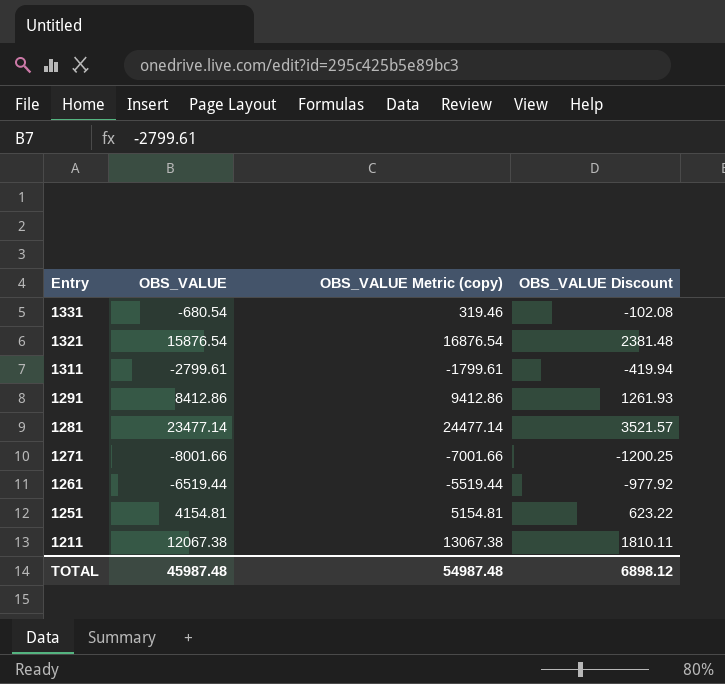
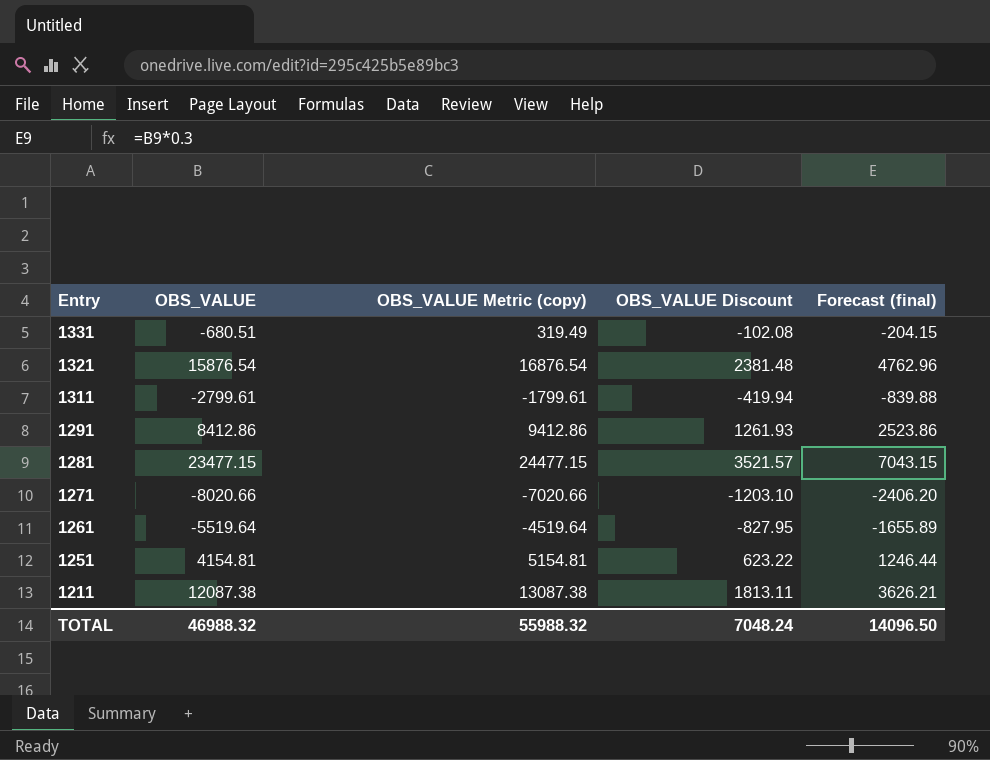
column Forecast (final) | formula: none -> [OBS_VALUE] * 0.3
1331 | OBS_VALUE: -680.54 -> -680.51
1331 | OBS_VALUE Metric (copy): 319.46 -> 319.49
1281 | OBS_VALUE: 23477.14 -> 23477.15
1281 | OBS_VALUE Metric (copy): 24477.14 -> 24477.15
1271 | OBS_VALUE: -8001.66 -> -8020.66
1271 | OBS_VALUE Metric (copy): -7001.66 -> -7020.66
1271 | OBS_VALUE Discount: -1200.25 -> -1203.10
1261 | OBS_VALUE: -6519.44 -> -5519.64
1261 | OBS_VALUE Metric (copy): -5519.44 -> -4519.64
1261 | OBS_VALUE Discount: -977.92 -> -827.95
1211 | OBS_VALUE: 12067.38 -> 12087.38
1211 | OBS_VALUE Metric (copy): 13067.38 -> 13087.38
1211 | OBS_VALUE Discount: 1810.11 -> 1813.11
TOTAL | OBS_VALUE: 45987.48 -> 46988.32
TOTAL | OBS_VALUE Metric (copy): 54987.48 -> 55988.32
TOTAL | OBS_VALUE Discount: 6898.12 -> 7048.24

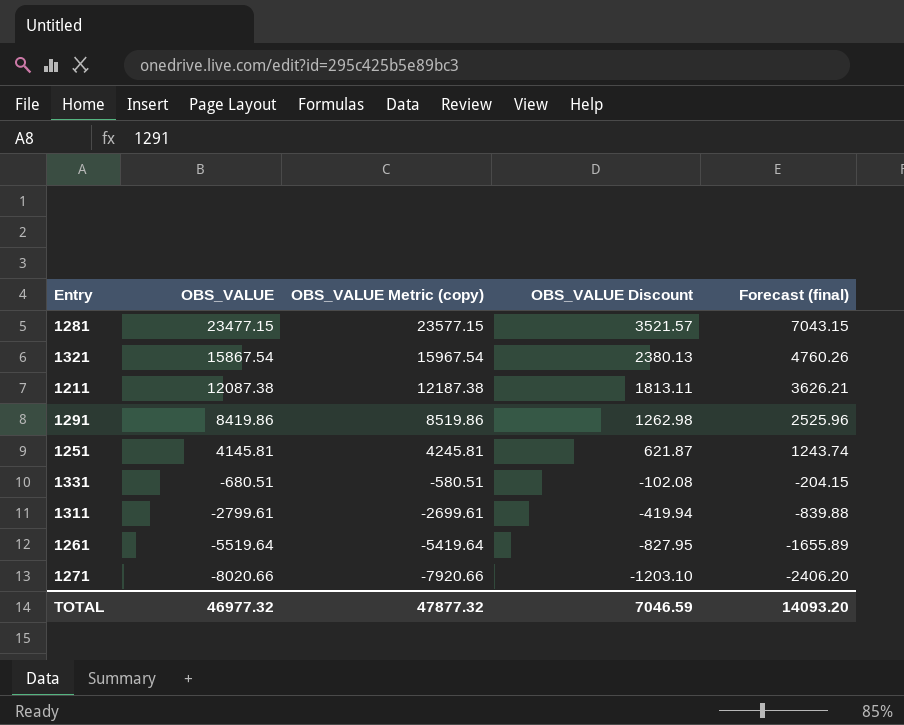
row order: Entry descending -> OBS_VALUE descending
column OBS_VALUE Metric (copy) | formula: [OBS_VALUE] + 1000 -> [OBS_VALUE] + 100
1321 | OBS_VALUE: 15876.54 -> 15867.54
1321 | OBS_VALUE Discount: 2381.48 -> 2380.13
1321 | Forecast (final): 4762.96 -> 4760.26
1291 | OBS_VALUE: 8412.86 -> 8419.86
1291 | OBS_VALUE Discount: 1261.93 -> 1262.98
1291 | Forecast (final): 2523.86 -> 2525.96
1251 | OBS_VALUE: 4154.81 -> 4145.81
1251 | OBS_VALUE Discount: 623.22 -> 621.87
1251 | Forecast (final): 1246.44 -> 1243.74
TOTAL | OBS_VALUE: 46988.32 -> 46977.32
TOTAL | OBS_VALUE Metric (copy): 55988.32 -> 47877.32
TOTAL | OBS_VALUE Discount: 7048.24 -> 7046.59
TOTAL | Forecast (final): 14096.50 -> 14093.20

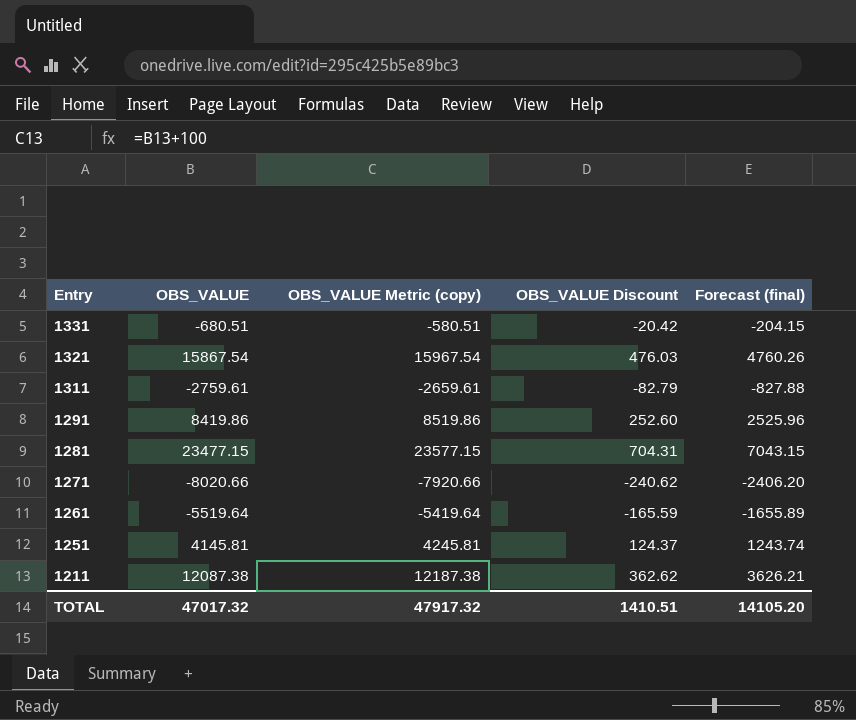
row order: OBS_VALUE descending -> Entry descending
column OBS_VALUE Discount | formula: [OBS_VALUE] * 0.15 -> [OBS_VALUE] * 0.03
1311 | OBS_VALUE: -2799.61 -> -2759.61
1311 | OBS_VALUE Metric (copy): -2699.61 -> -2659.61
1311 | Forecast (final): -839.88 -> -827.88
TOTAL | OBS_VALUE: 46977.32 -> 47017.32
TOTAL | OBS_VALUE Metric (copy): 47877.32 -> 47917.32
TOTAL | OBS_VALUE Discount: 7046.59 -> 1410.51
TOTAL | Forecast (final): 14093.20 -> 14105.20

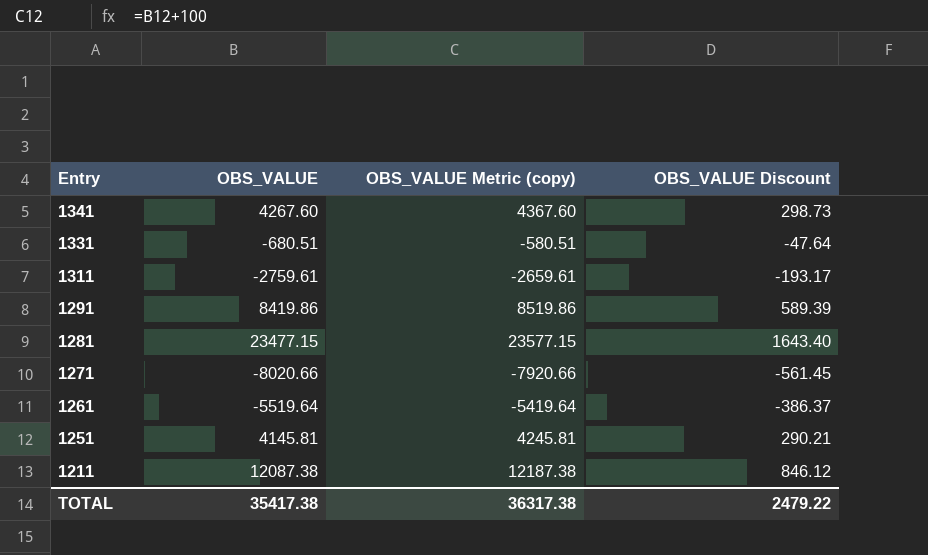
column Forecast (final) | formula: [OBS_VALUE] * 0.3 -> none
column OBS_VALUE Discount | formula: [OBS_VALUE] * 0.03 -> [OBS_VALUE] * 0.07
row 1321: 15867.54 | 15967.54 | 476.03 | 4760.26 -> none
row 1341: none -> 4267.60 | 4367.60 | 298.73
TOTAL | OBS_VALUE: 47017.32 -> 35417.38
TOTAL | OBS_VALUE Metric (copy): 47917.32 -> 36317.38
TOTAL | OBS_VALUE Discount: 1410.51 -> 2479.22

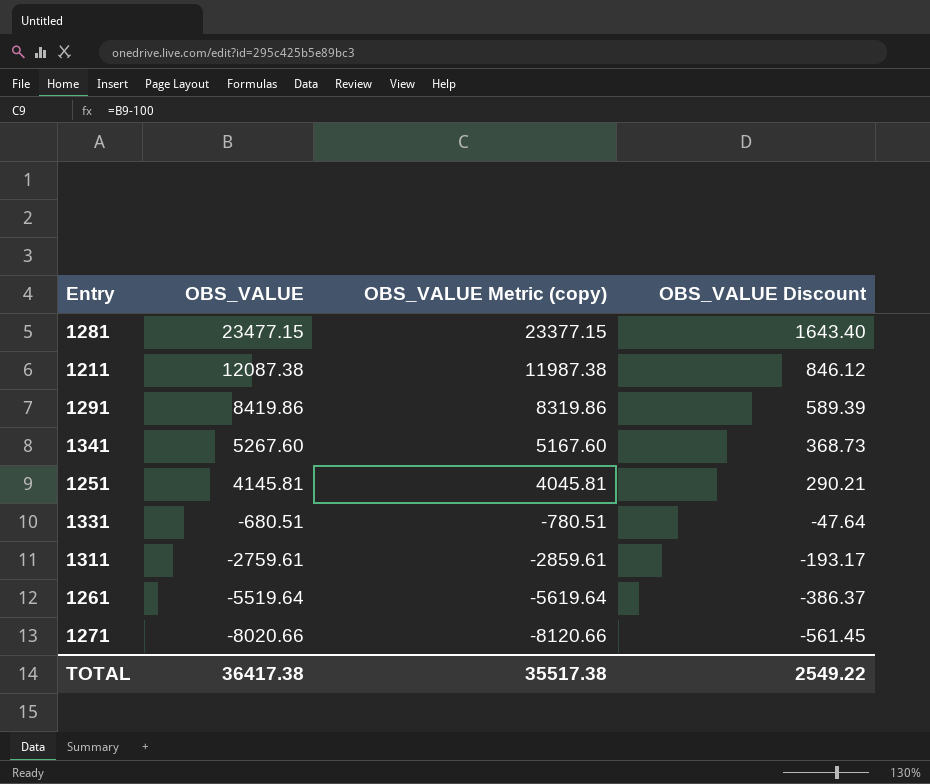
row order: Entry descending -> OBS_VALUE descending
column OBS_VALUE Metric (copy) | formula: [OBS_VALUE] + 100 -> [OBS_VALUE] - 100
1341 | OBS_VALUE: 4267.60 -> 5267.60
1341 | OBS_VALUE Discount: 298.73 -> 368.73
TOTAL | OBS_VALUE: 35417.38 -> 36417.38
TOTAL | OBS_VALUE Metric (copy): 36317.38 -> 35517.38
TOTAL | OBS_VALUE Discount: 2479.22 -> 2549.22

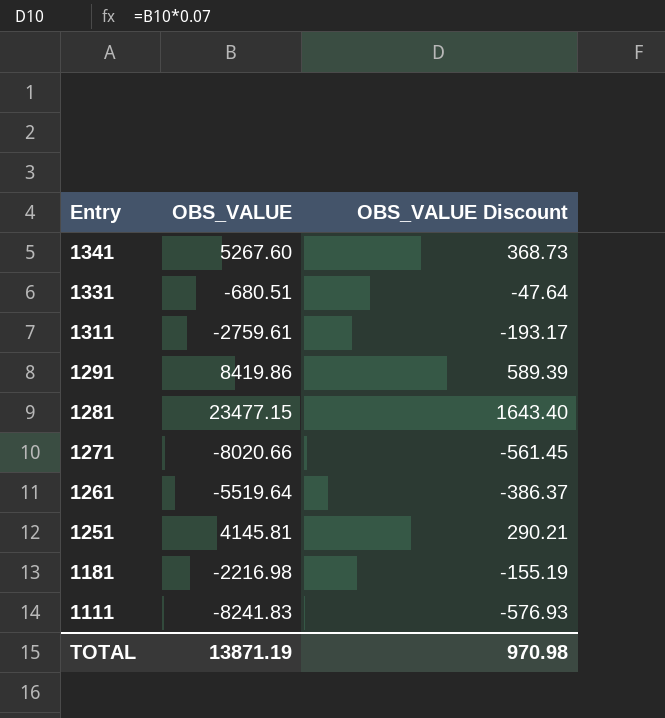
row order: OBS_VALUE descending -> Entry descending
column OBS_VALUE Metric (copy) | formula: [OBS_VALUE] - 100 -> none
row 1211: 12087.38 | 11987.38 | 846.12 -> none
row 1181: none -> -2216.98 | -155.19
row 1111: none -> -8241.83 | -576.93
TOTAL | OBS_VALUE: 36417.38 -> 13871.19
TOTAL | OBS_VALUE Discount: 2549.22 -> 970.98

